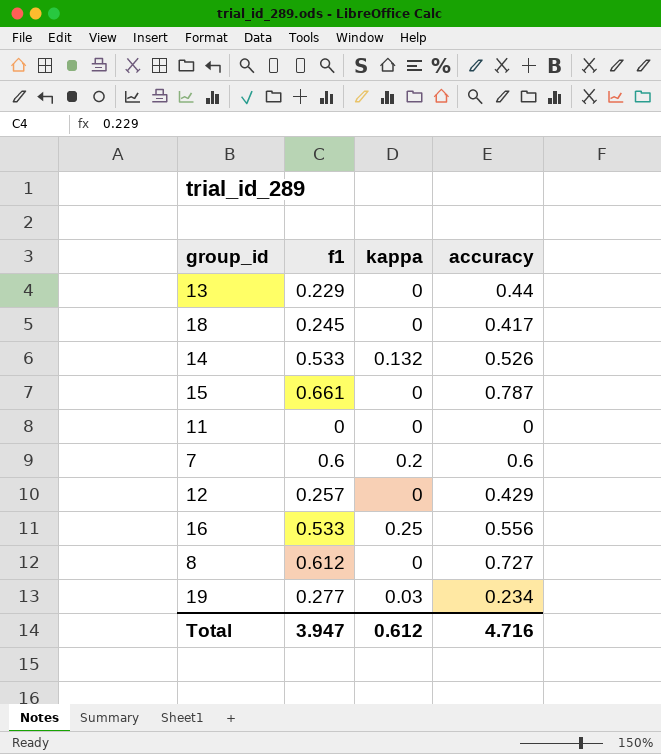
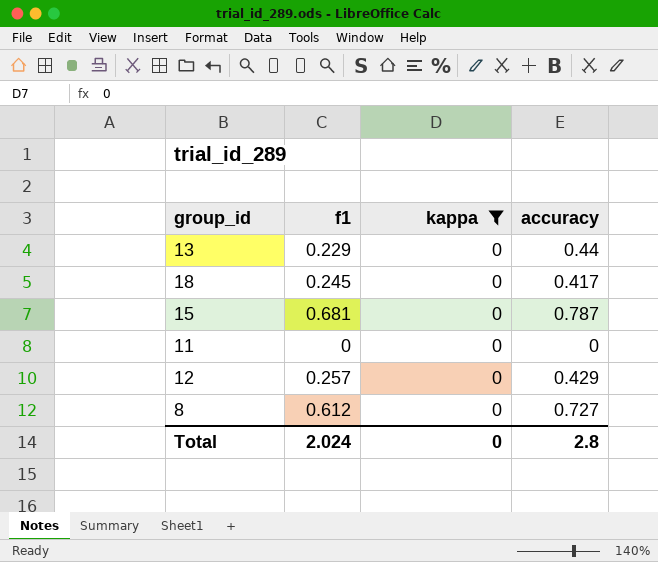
filter: none -> kappa = 0
15 | f1: 0.661 -> 0.681
Total | f1: 3.947 -> 2.024
Total | kappa: 0.612 -> 0
Total | accuracy: 4.716 -> 2.8

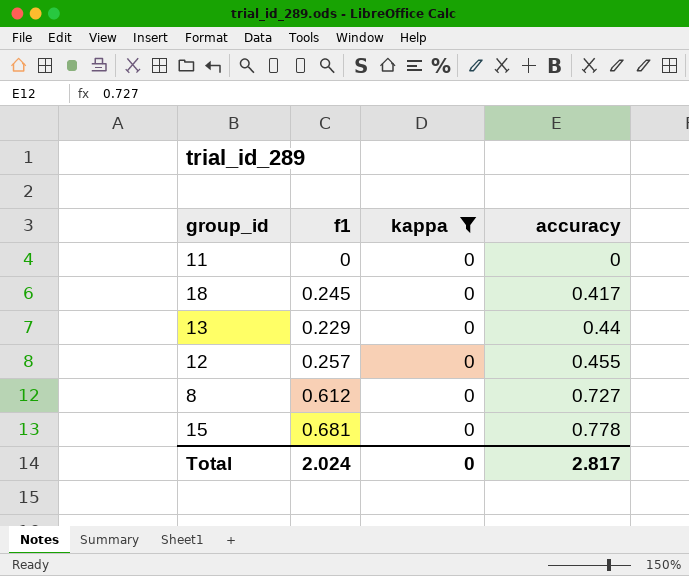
row order: none -> accuracy ascending
12 | accuracy: 0.429 -> 0.455
15 | accuracy: 0.787 -> 0.778
Total | accuracy: 2.8 -> 2.817

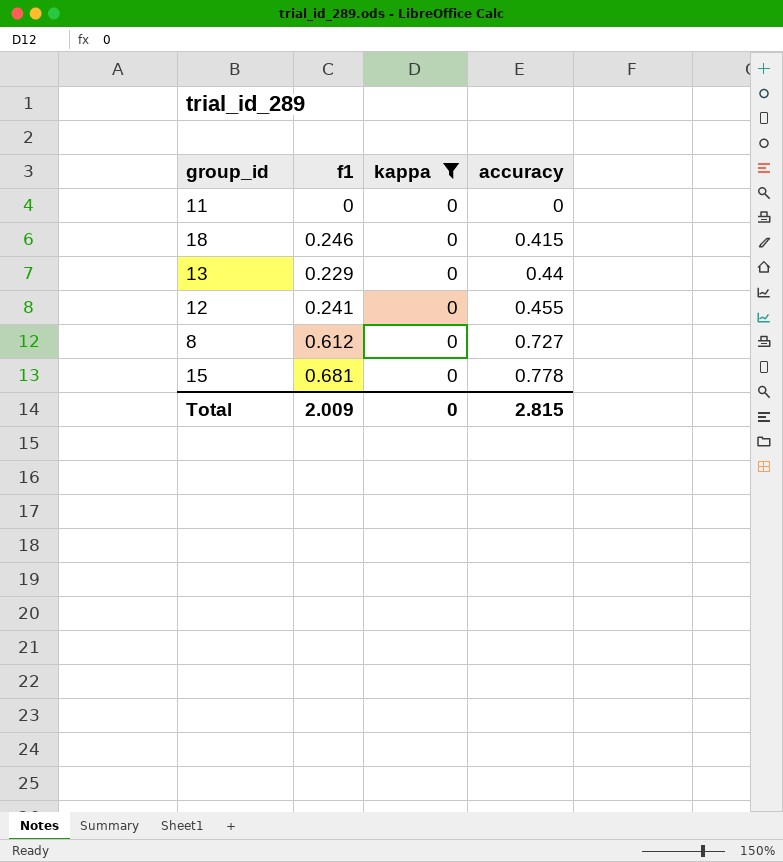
18 | f1: 0.245 -> 0.246
18 | accuracy: 0.417 -> 0.415
12 | f1: 0.257 -> 0.241
Total | f1: 2.024 -> 2.009
Total | accuracy: 2.817 -> 2.815

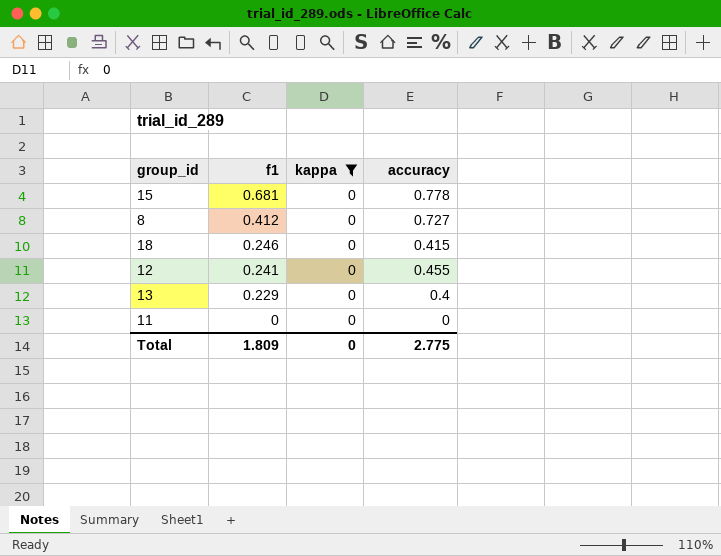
row order: accuracy ascending -> f1 descending
8 | f1: 0.612 -> 0.412
13 | accuracy: 0.44 -> 0.4
Total | f1: 2.009 -> 1.809
Total | accuracy: 2.815 -> 2.775

